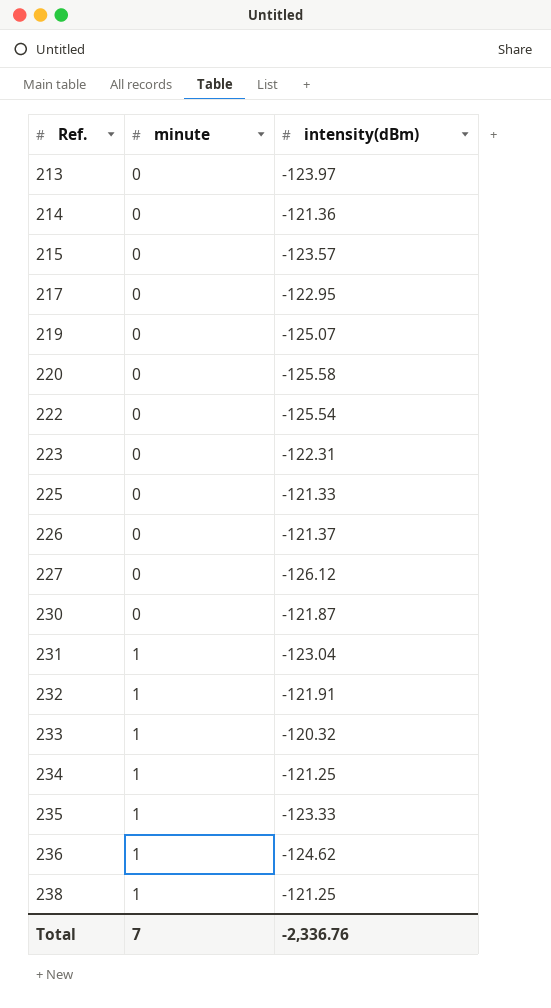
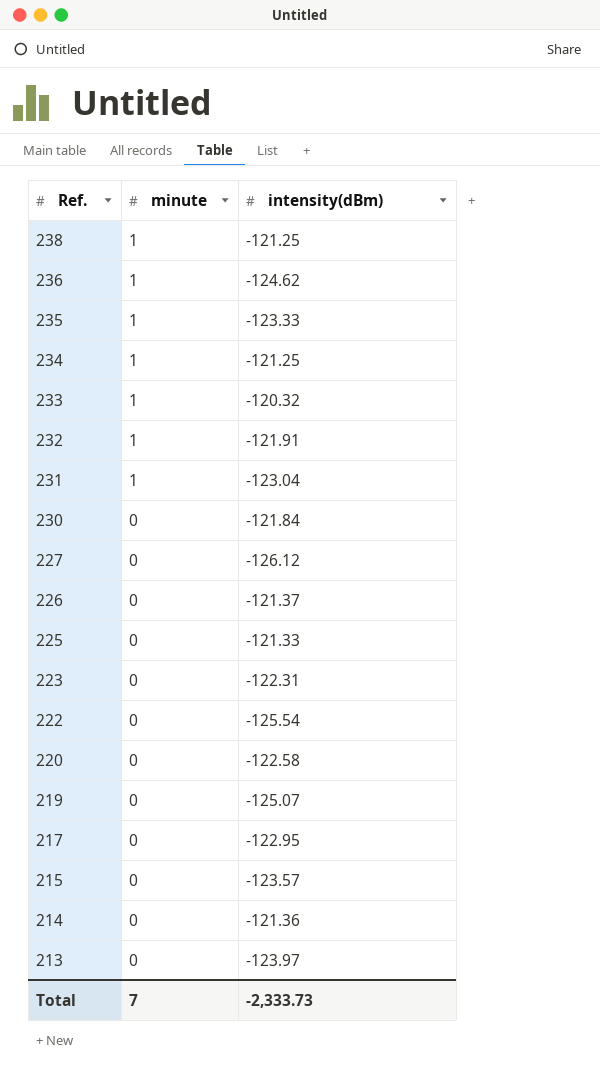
row order: Ref. ascending -> Ref. descending
230 | intensity(dBm): -121.87 -> -121.84
220 | intensity(dBm): -125.58 -> -122.58
Total | intensity(dBm): -2,336.76 -> -2,333.73

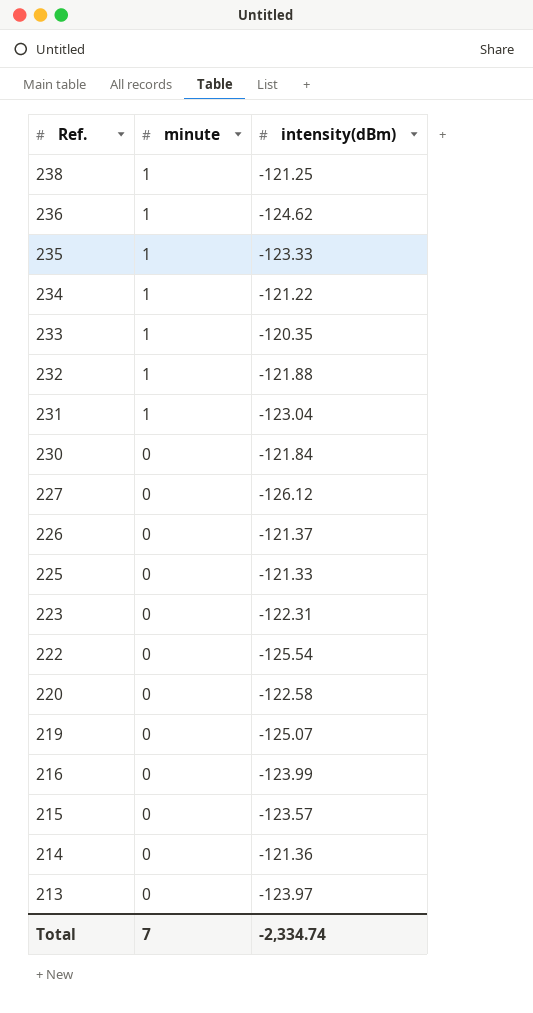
row 217: 0 | -122.95 -> none
234 | intensity(dBm): -121.25 -> -121.22
233 | intensity(dBm): -120.32 -> -120.35
232 | intensity(dBm): -121.91 -> -121.88
row 216: none -> 0 | -123.99
Total | intensity(dBm): -2,333.73 -> -2,334.74

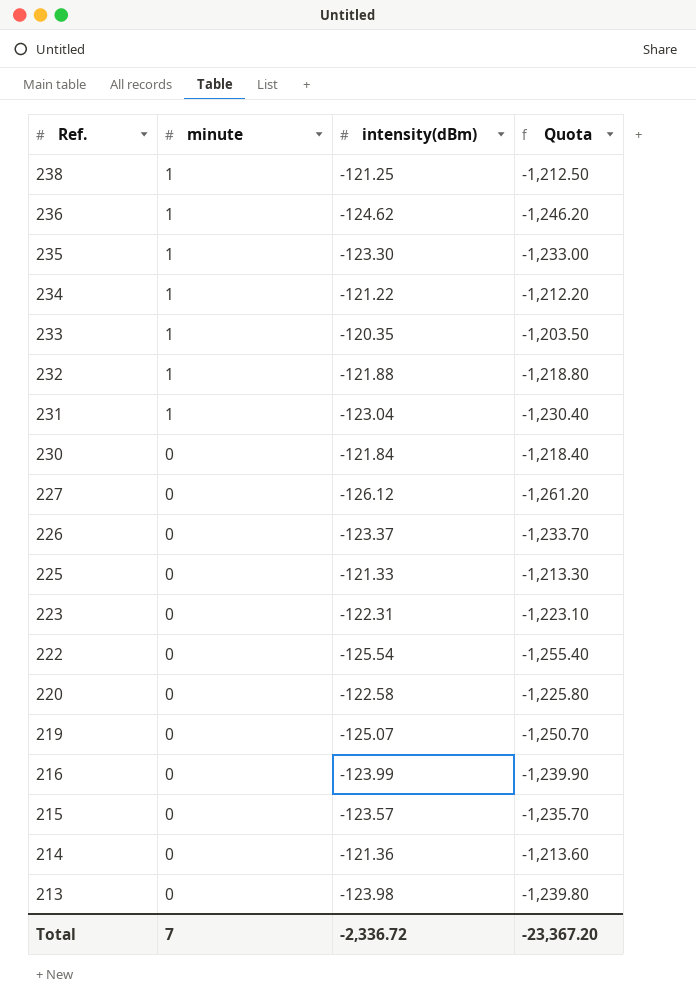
column Quota | formula: none -> [intensity(dBm)] * 10
235 | intensity(dBm): -123.33 -> -123.30
226 | intensity(dBm): -121.37 -> -123.37
213 | intensity(dBm): -123.97 -> -123.98
Total | intensity(dBm): -2,334.74 -> -2,336.72

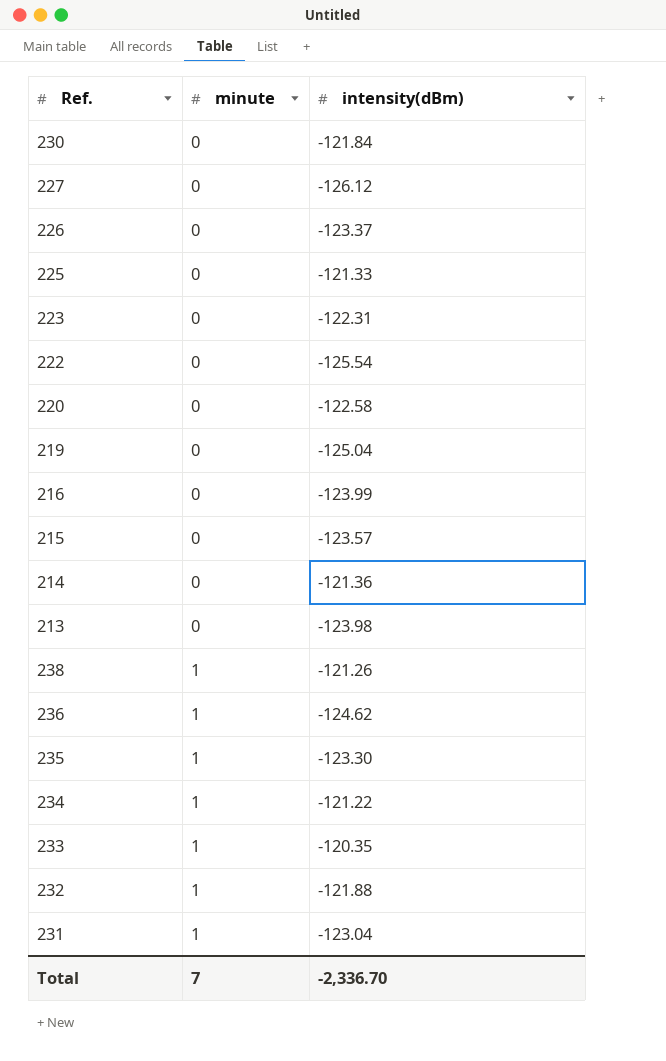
row order: Ref. descending -> minute ascending
column Quota | formula: [intensity(dBm)] * 10 -> none
219 | intensity(dBm): -125.07 -> -125.04
238 | intensity(dBm): -121.25 -> -121.26
Total | intensity(dBm): -2,336.72 -> -2,336.70

